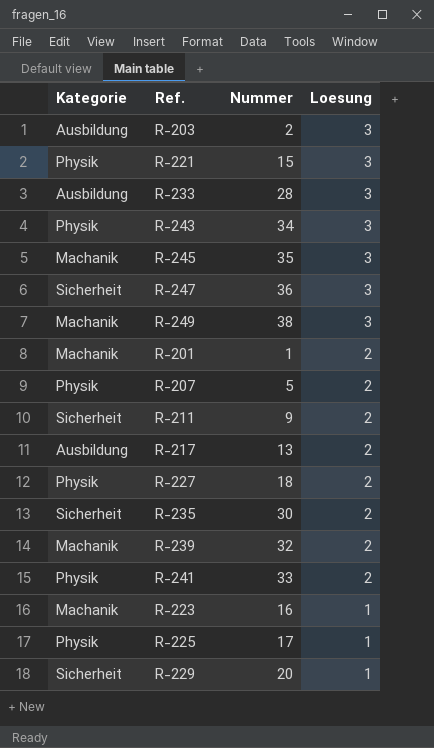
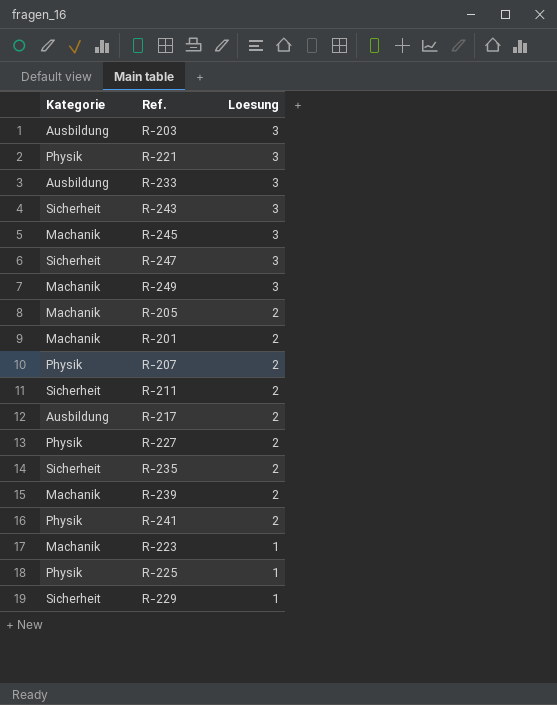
column Nummer | position: 3 -> none
R-243 | Kategorie: Physik -> Sicherheit
row R-205: none -> Machanik | 2

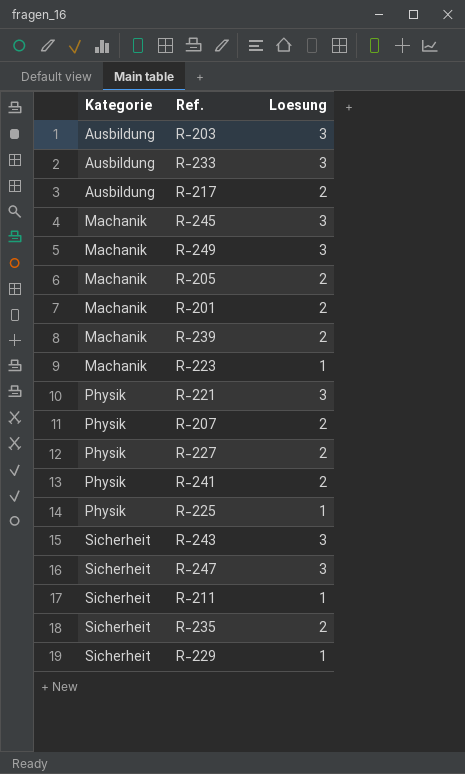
row order: Loesung descending -> Kategorie ascending
R-211 | Loesung: 2 -> 1

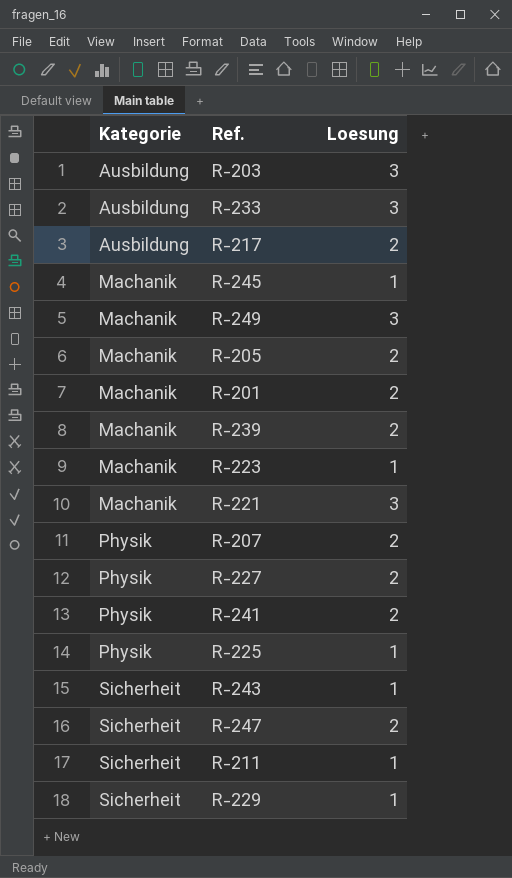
row R-235: Sicherheit | 2 -> none
R-245 | Loesung: 3 -> 1
R-221 | Kategorie: Physik -> Machanik
R-243 | Loesung: 3 -> 1
R-247 | Loesung: 3 -> 2

